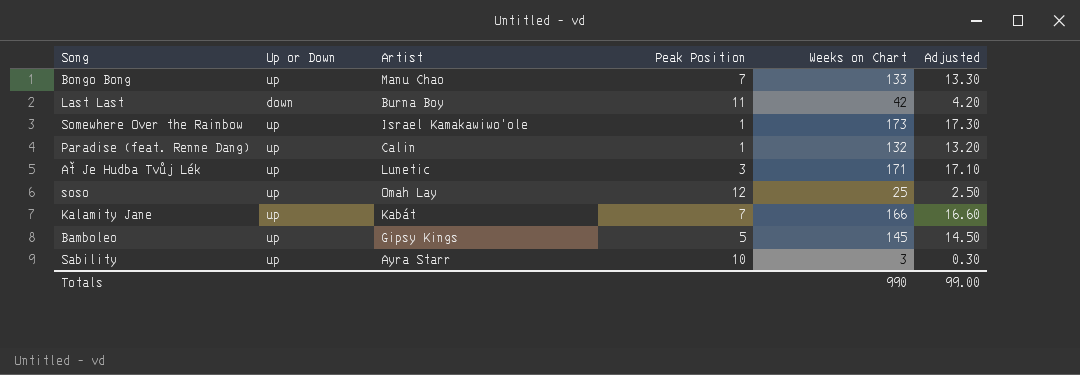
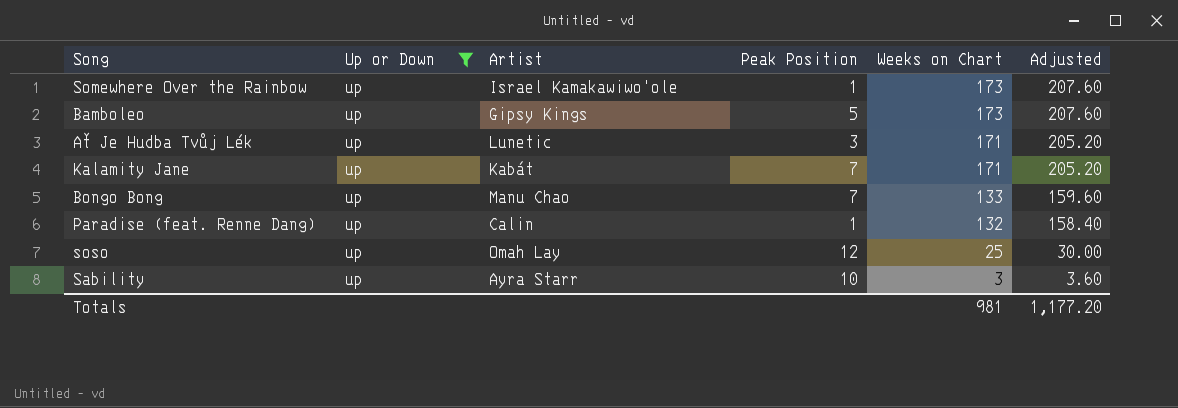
filter: none -> Up or Down = up
row order: none -> Weeks on Chart descending
column Adjusted | formula: [Weeks on Chart] * 0.1 -> [Weeks on Chart] * 1.2
Bamboleo | Weeks on Chart: 145 -> 173
Kalamity Jane | Weeks on Chart: 166 -> 171
Totals | Weeks on Chart: 990 -> 981
Totals | Adjusted: 99.00 -> 1,177.20

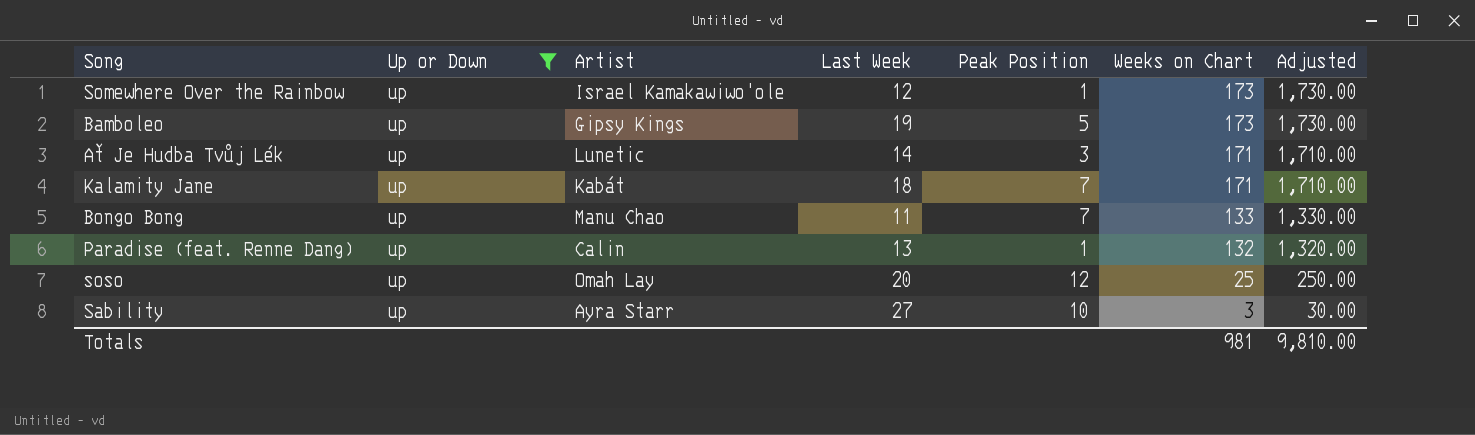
column Last Week | position: none -> 4
column Adjusted | formula: [Weeks on Chart] * 1.2 -> [Weeks on Chart] * 10
Totals | Adjusted: 1,177.20 -> 9,810.00

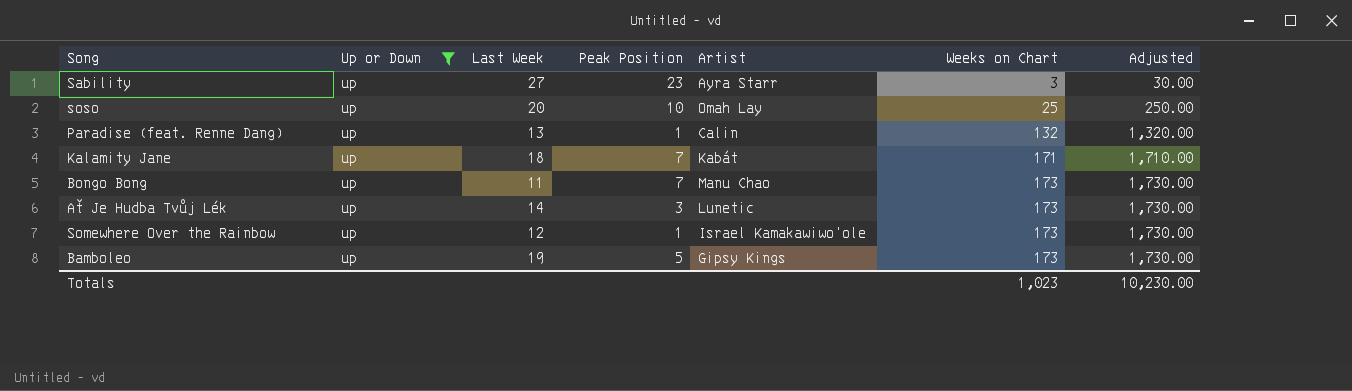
row order: Weeks on Chart descending -> Weeks on Chart ascending
column Artist | position: 3 -> 5
Sability | Peak Position: 10 -> 23
soso | Peak Position: 12 -> 10
Bongo Bong | Weeks on Chart: 133 -> 173
Bongo Bong | Adjusted: 1,330.00 -> 1,730.00
Ať Je Hudba Tvůj Lék | Weeks on Chart: 171 -> 173
Ať Je Hudba Tvůj Lék | Adjusted: 1,710.00 -> 1,730.00
Totals | Weeks on Chart: 981 -> 1,023
Totals | Adjusted: 9,810.00 -> 10,230.00

